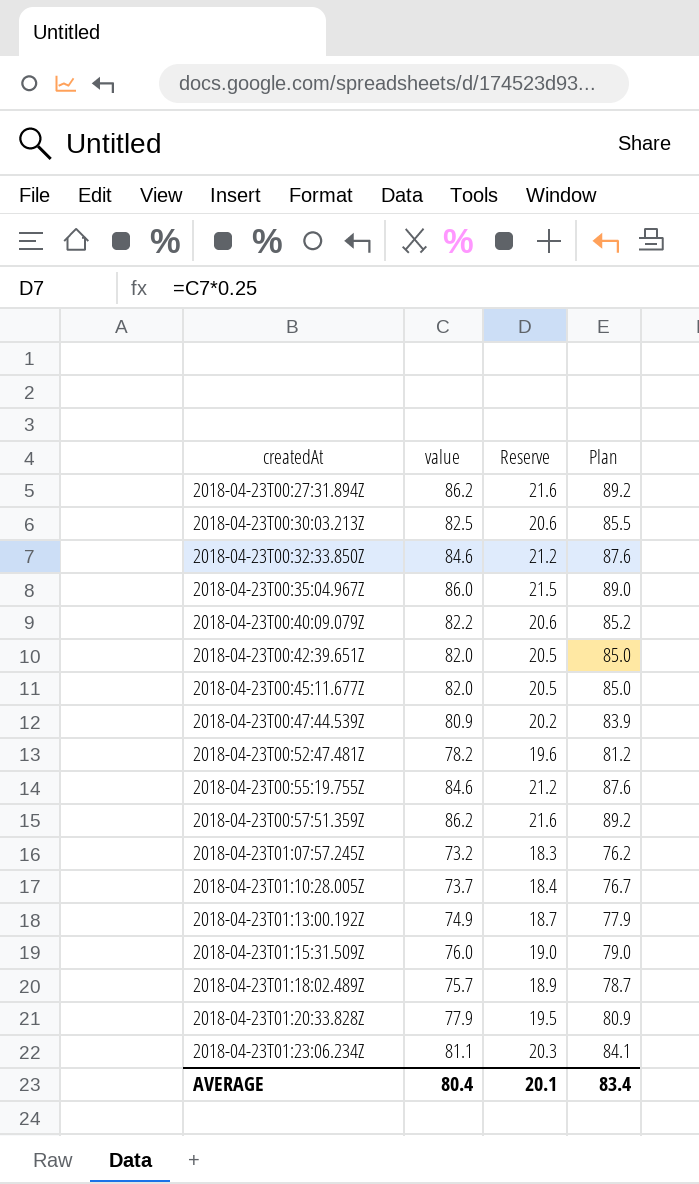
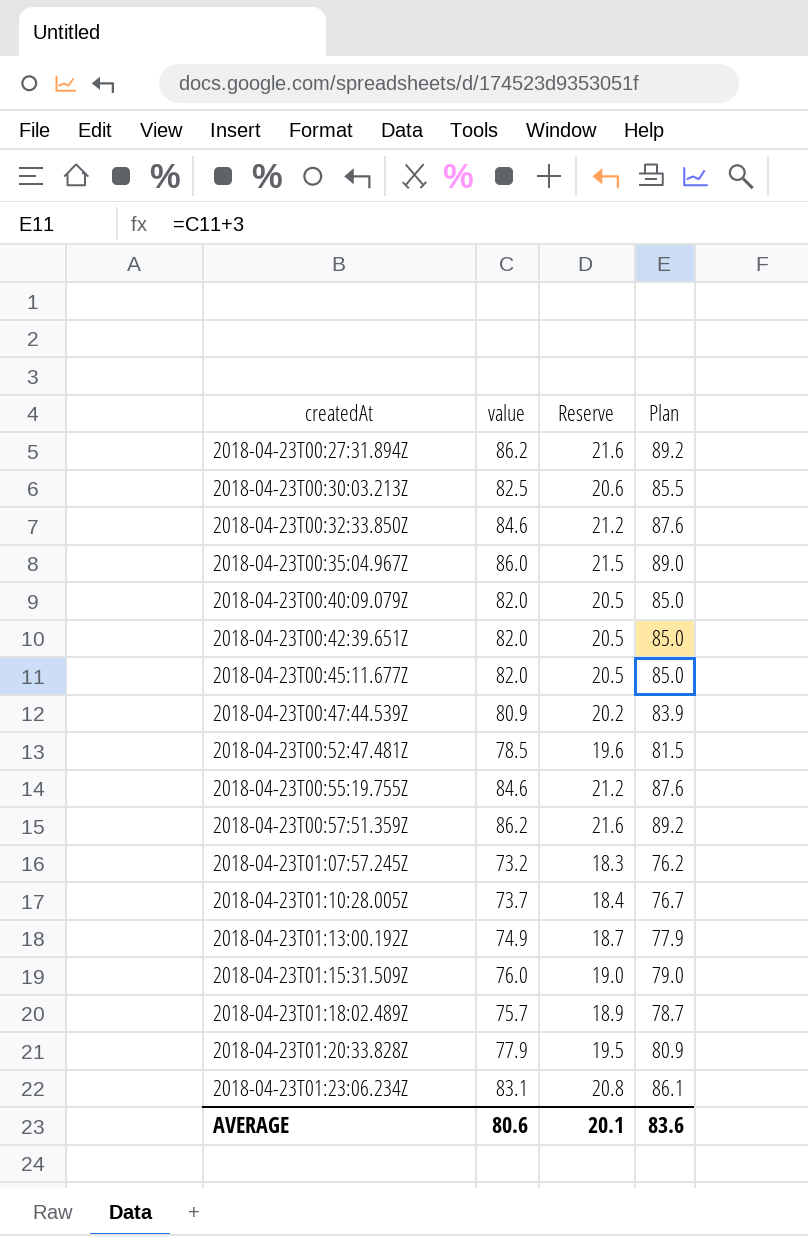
2018-04-23T00:40:09.079Z | value: 82.2 -> 82.0
2018-04-23T00:40:09.079Z | Reserve: 20.6 -> 20.5
2018-04-23T00:40:09.079Z | Plan: 85.2 -> 85.0
2018-04-23T00:52:47.481Z | value: 78.2 -> 78.5
2018-04-23T00:52:47.481Z | Plan: 81.2 -> 81.5
2018-04-23T01:23:06.234Z | value: 81.1 -> 83.1
2018-04-23T01:23:06.234Z | Reserve: 20.3 -> 20.8
2018-04-23T01:23:06.234Z | Plan: 84.1 -> 86.1
AVERAGE | value: 80.4 -> 80.6
AVERAGE | Plan: 83.4 -> 83.6

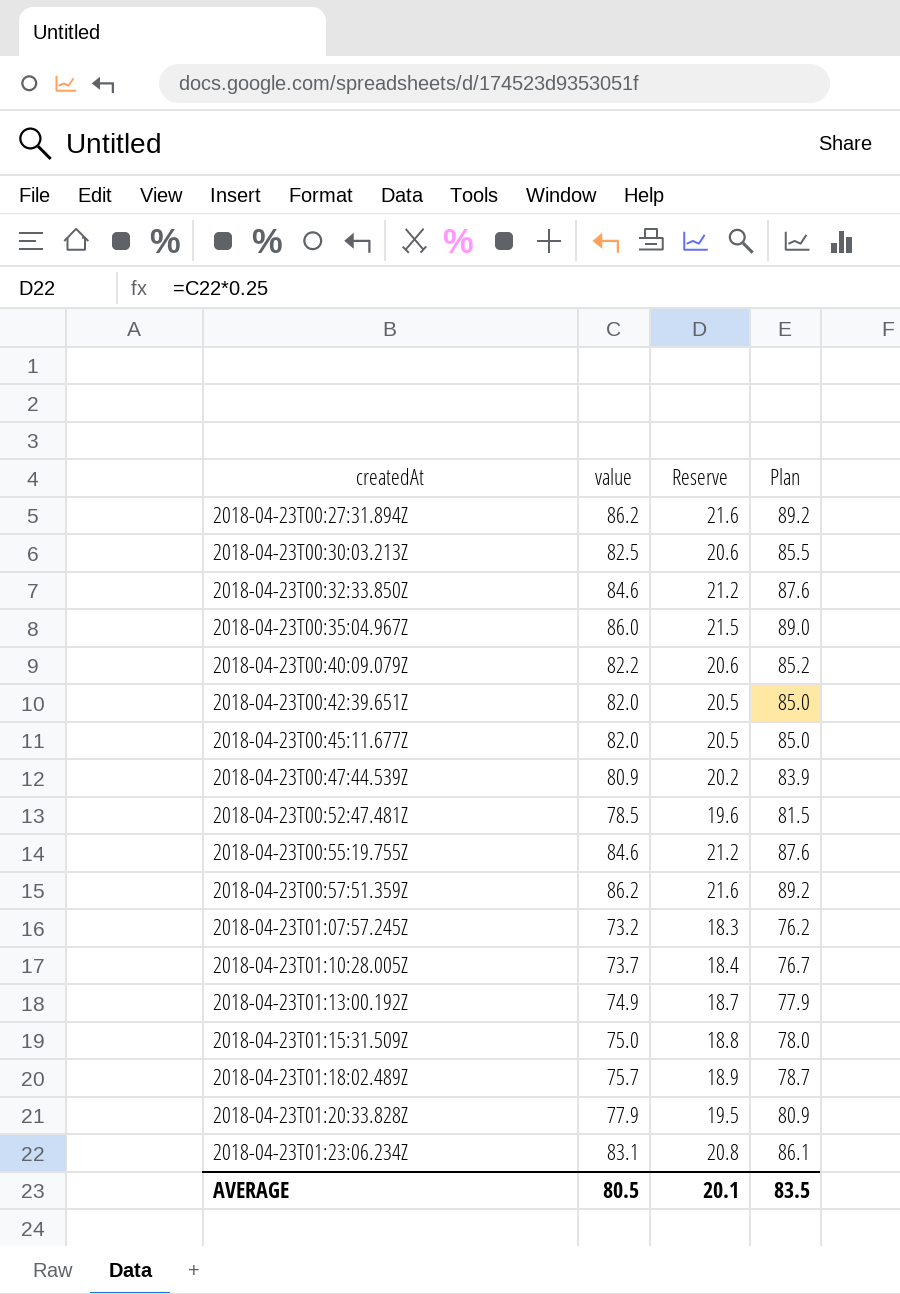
2018-04-23T00:40:09.079Z | value: 82.0 -> 82.2
2018-04-23T00:40:09.079Z | Reserve: 20.5 -> 20.6
2018-04-23T00:40:09.079Z | Plan: 85.0 -> 85.2
2018-04-23T01:15:31.509Z | value: 76.0 -> 75.0
2018-04-23T01:15:31.509Z | Reserve: 19.0 -> 18.8
2018-04-23T01:15:31.509Z | Plan: 79.0 -> 78.0
AVERAGE | value: 80.6 -> 80.5
AVERAGE | Plan: 83.6 -> 83.5

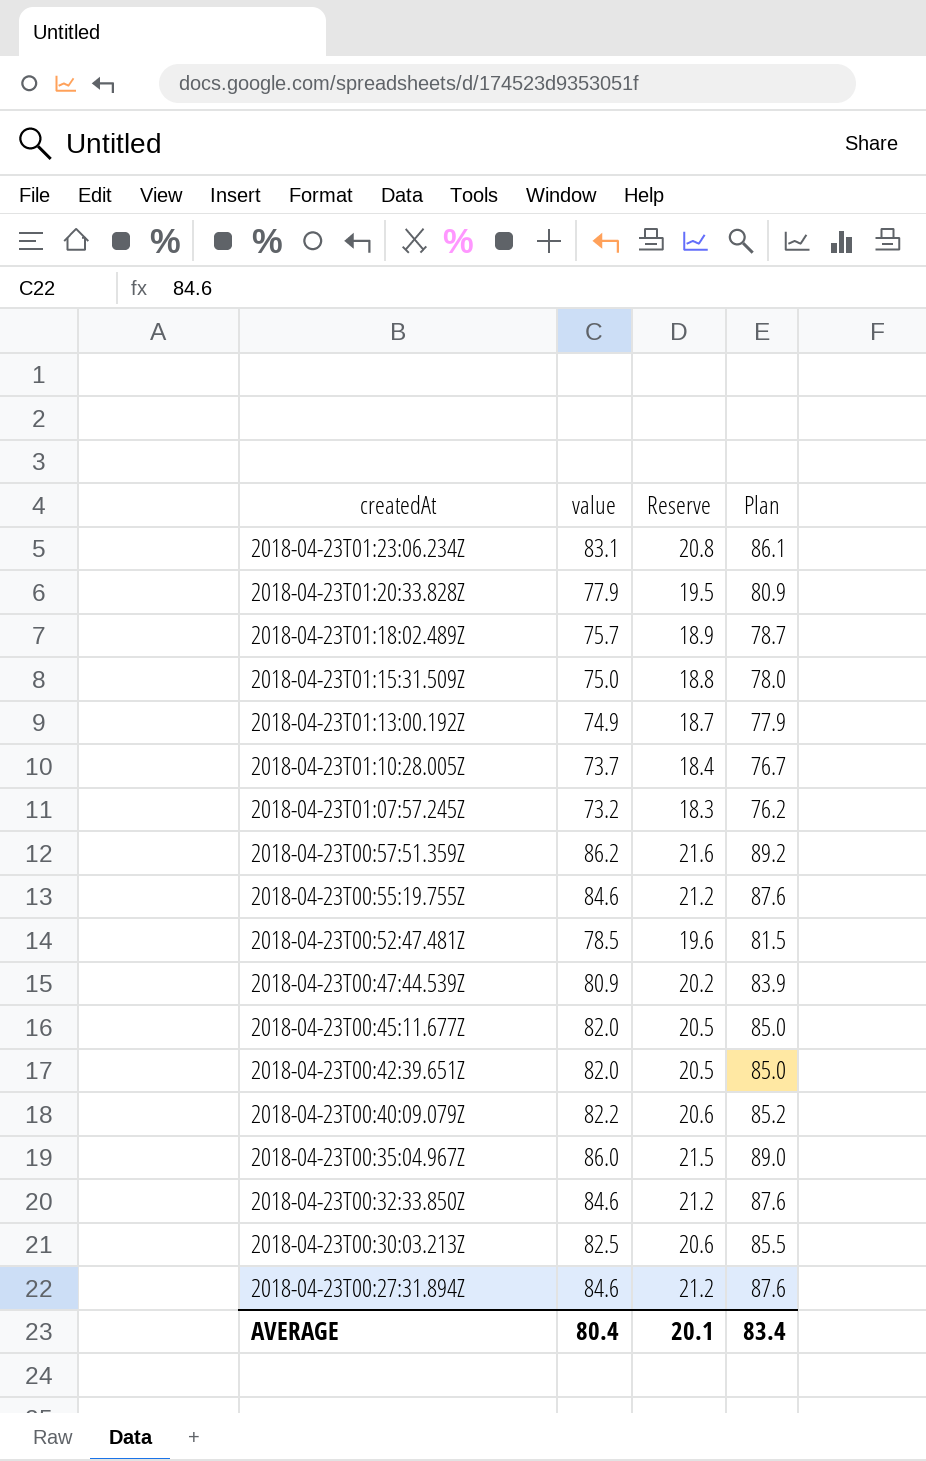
row order: createdAt ascending -> createdAt descending
2018-04-23T00:27:31.894Z | value: 86.2 -> 84.6
2018-04-23T00:27:31.894Z | Reserve: 21.6 -> 21.2
2018-04-23T00:27:31.894Z | Plan: 89.2 -> 87.6
AVERAGE | value: 80.5 -> 80.4
AVERAGE | Plan: 83.5 -> 83.4

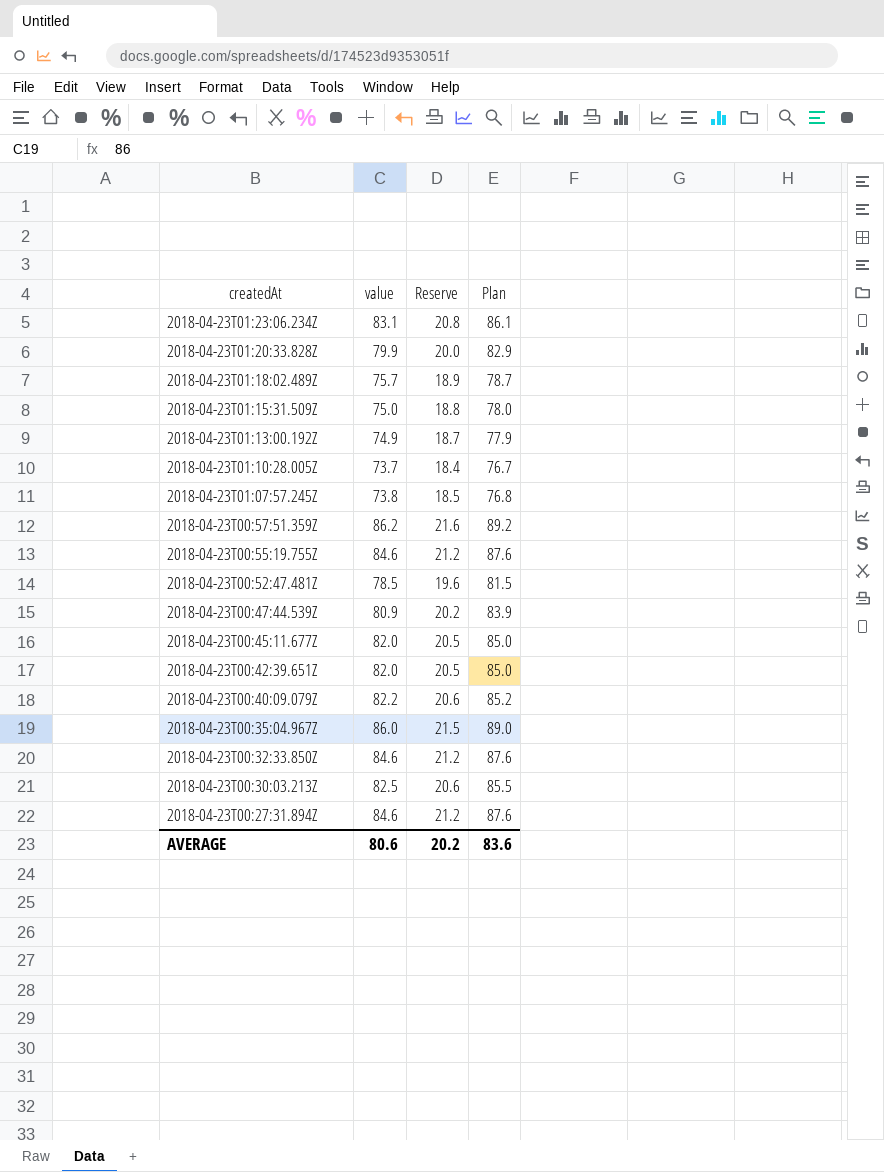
2018-04-23T01:20:33.828Z | value: 77.9 -> 79.9
2018-04-23T01:20:33.828Z | Reserve: 19.5 -> 20.0
2018-04-23T01:20:33.828Z | Plan: 80.9 -> 82.9
2018-04-23T01:07:57.245Z | value: 73.2 -> 73.8
2018-04-23T01:07:57.245Z | Reserve: 18.3 -> 18.5
2018-04-23T01:07:57.245Z | Plan: 76.2 -> 76.8
AVERAGE | value: 80.4 -> 80.6
AVERAGE | Reserve: 20.1 -> 20.2
AVERAGE | Plan: 83.4 -> 83.6

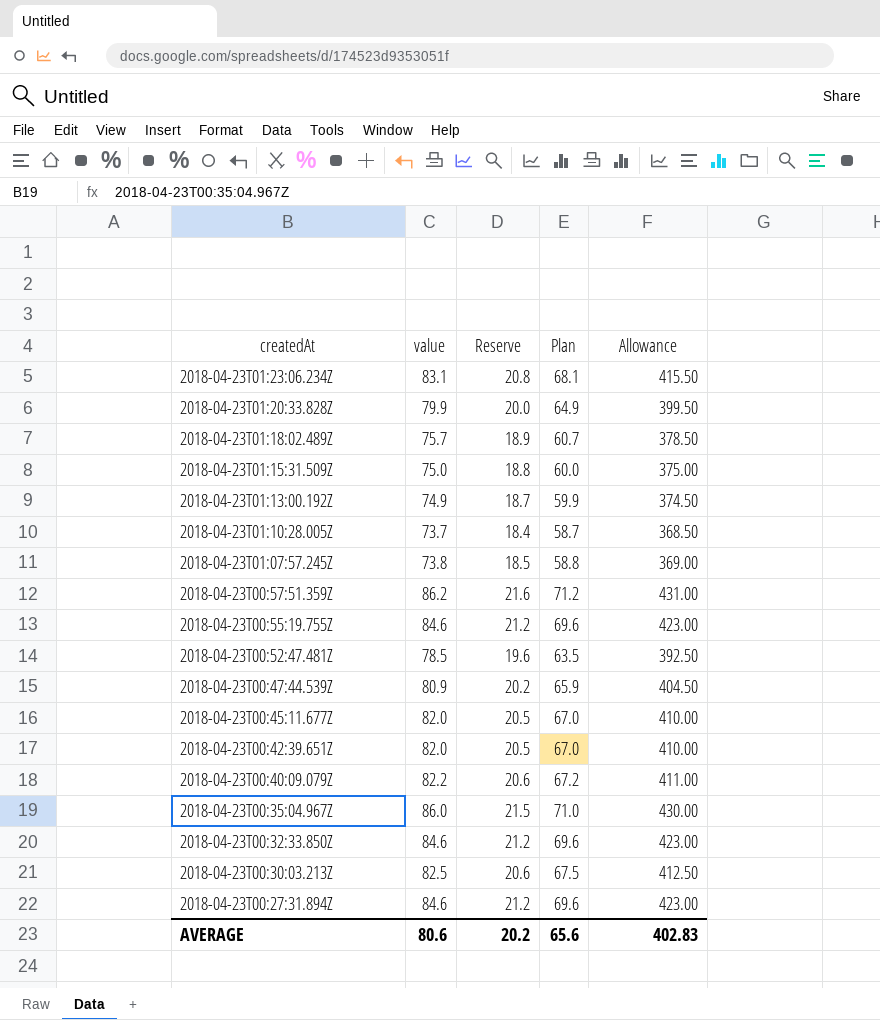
column Plan | formula: [value] + 3 -> [value] - 15
column Allowance | formula: none -> [value] * 5
AVERAGE | Plan: 83.6 -> 65.6

